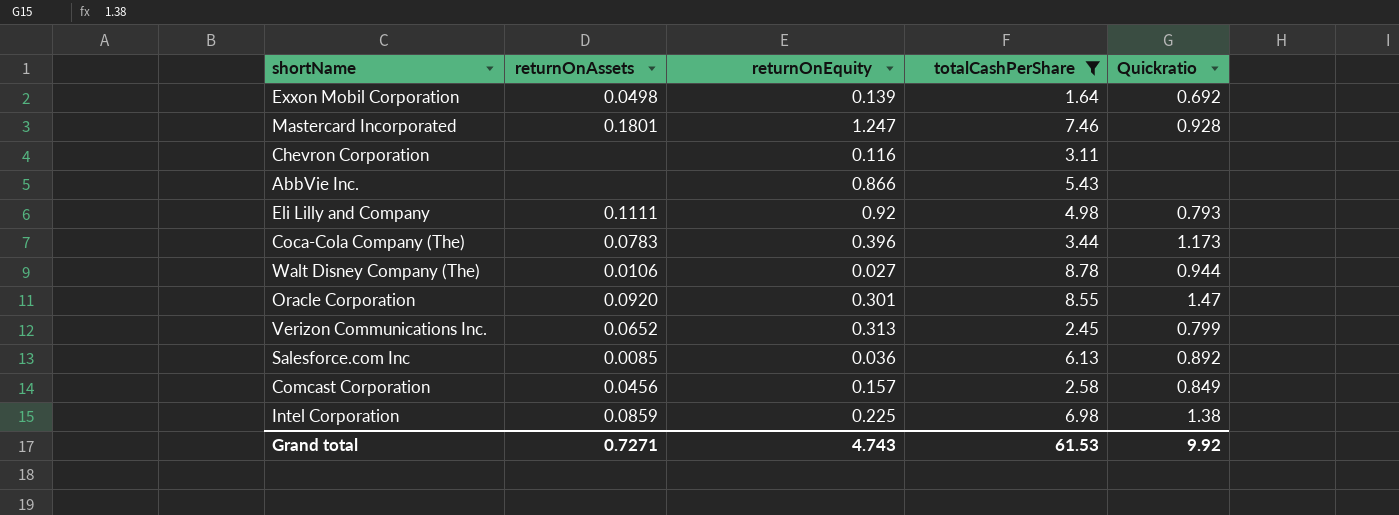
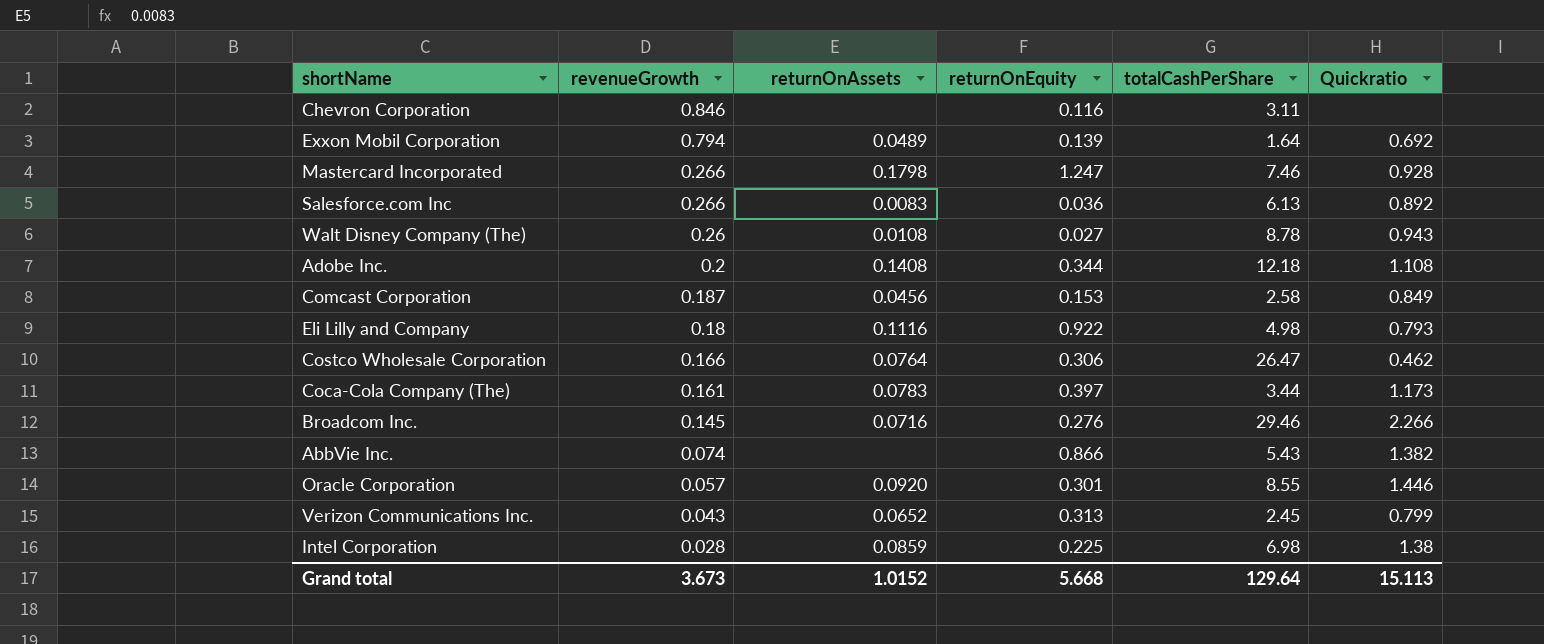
filter: totalCashPerShare <= 8.78 -> none
row order: none -> revenueGrowth descending
column revenueGrowth | position: none -> 2
Exxon Mobil Corporation | returnOnAssets: 0.0498 -> 0.0489
Mastercard Incorporated | returnOnAssets: 0.1801 -> 0.1798
Salesforce.com Inc | returnOnAssets: 0.0085 -> 0.0083
Walt Disney Company (The) | returnOnAssets: 0.0106 -> 0.0108
Walt Disney Company (The) | Quickratio: 0.944 -> 0.943
Comcast Corporation | returnOnEquity: 0.157 -> 0.153
Eli Lilly and Company | returnOnAssets: 0.1111 -> 0.1116
Eli Lilly and Company | returnOnEquity: 0.92 -> 0.922
Coca-Cola Company (The) | returnOnEquity: 0.396 -> 0.397
AbbVie Inc. | Quickratio: none -> 1.382
Oracle Corporation | Quickratio: 1.47 -> 1.446
Grand total | returnOnAssets: 0.7271 -> 1.0152
Grand total | returnOnEquity: 4.743 -> 5.668
Grand total | totalCashPerShare: 61.53 -> 129.64
Grand total | Quickratio: 9.92 -> 15.113

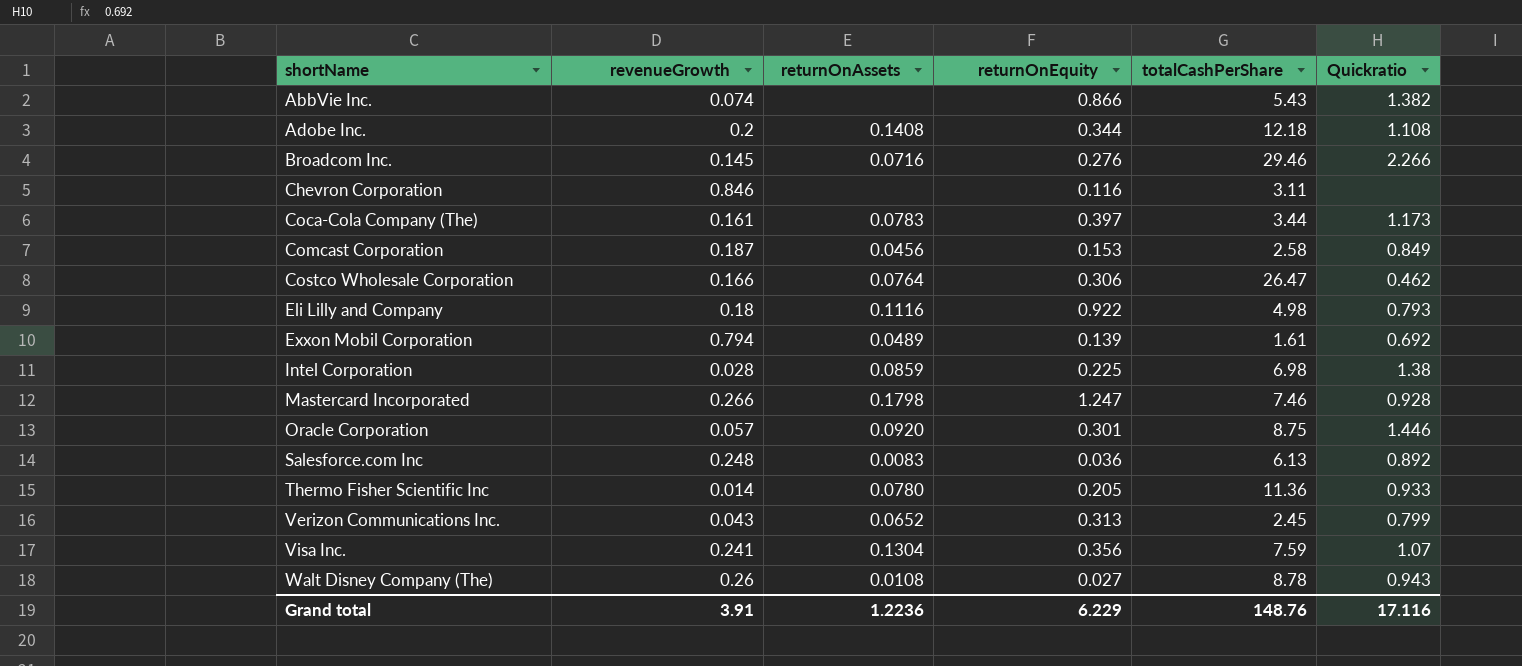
row order: revenueGrowth descending -> shortName ascending
Exxon Mobil Corporation | totalCashPerShare: 1.64 -> 1.61
Oracle Corporation | totalCashPerShare: 8.55 -> 8.75
Salesforce.com Inc | revenueGrowth: 0.266 -> 0.248
row Thermo Fisher Scientific Inc: none -> 0.014 | 0.0780 | 0.205 | 11.36 | 0.933
row Visa Inc.: none -> 0.241 | 0.1304 | 0.356 | 7.59 | 1.07
Grand total | revenueGrowth: 3.673 -> 3.91
Grand total | returnOnAssets: 1.0152 -> 1.2236
Grand total | returnOnEquity: 5.668 -> 6.229
Grand total | totalCashPerShare: 129.64 -> 148.76
Grand total | Quickratio: 15.113 -> 17.116

